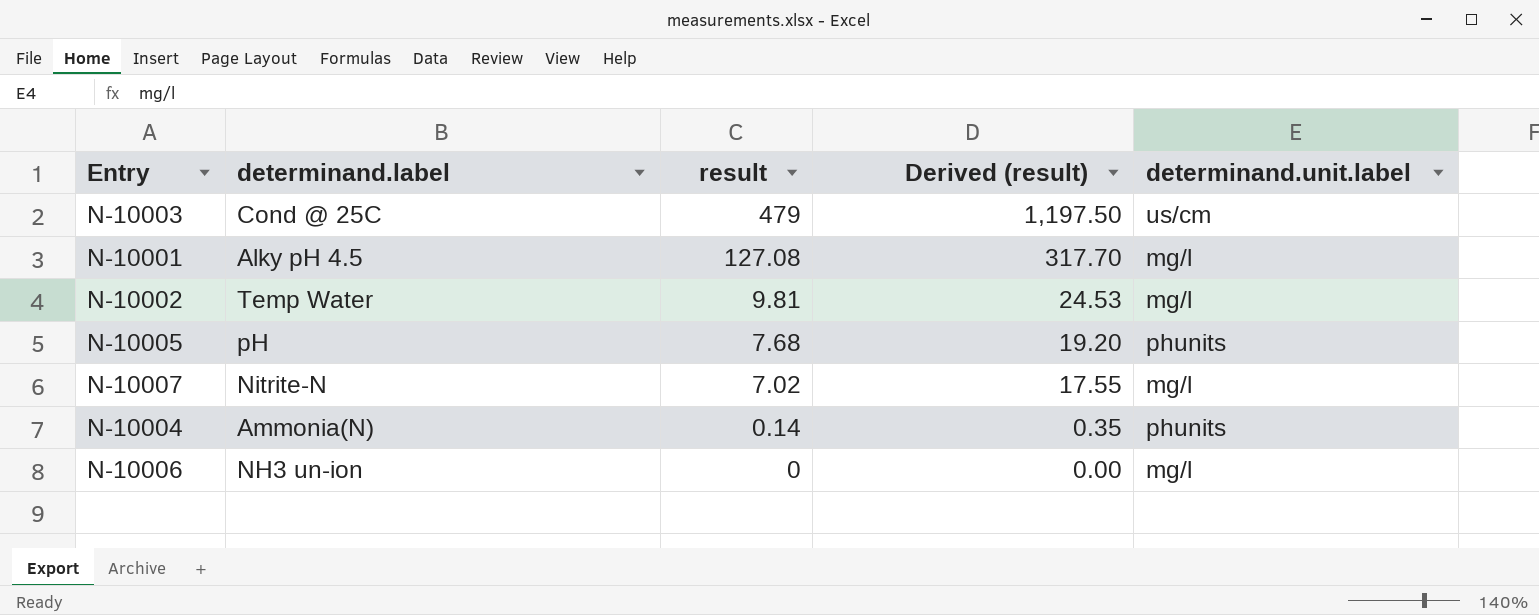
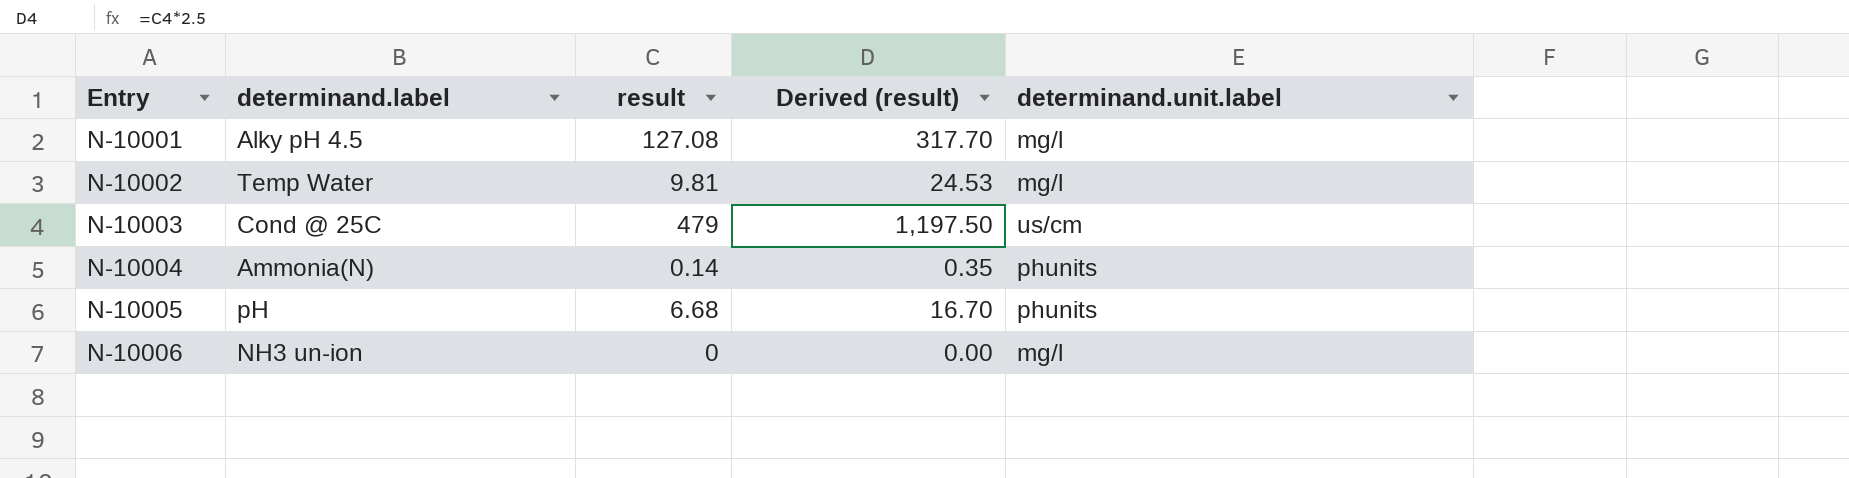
row order: result descending -> Entry ascending
row N-10007: Nitrite-N | 7.02 | 17.55 | mg/l -> none
N-10005 | result: 7.68 -> 6.68
N-10005 | Derived (result): 19.20 -> 16.70

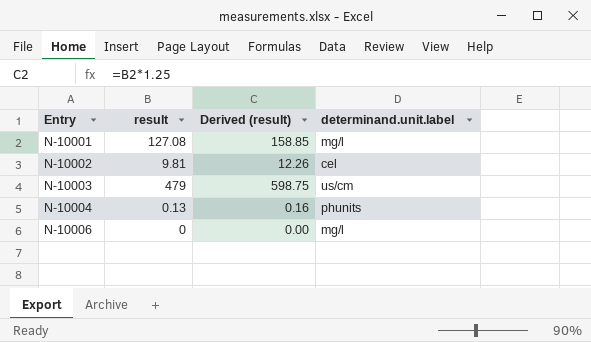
column determinand.label | position: 2 -> none
column Derived (result) | formula: [result] * 2.5 -> [result] * 1.25
row N-10005: pH | 6.68 | 16.70 | phunits -> none
N-10002 | determinand.unit.label: mg/l -> cel
N-10004 | result: 0.14 -> 0.13

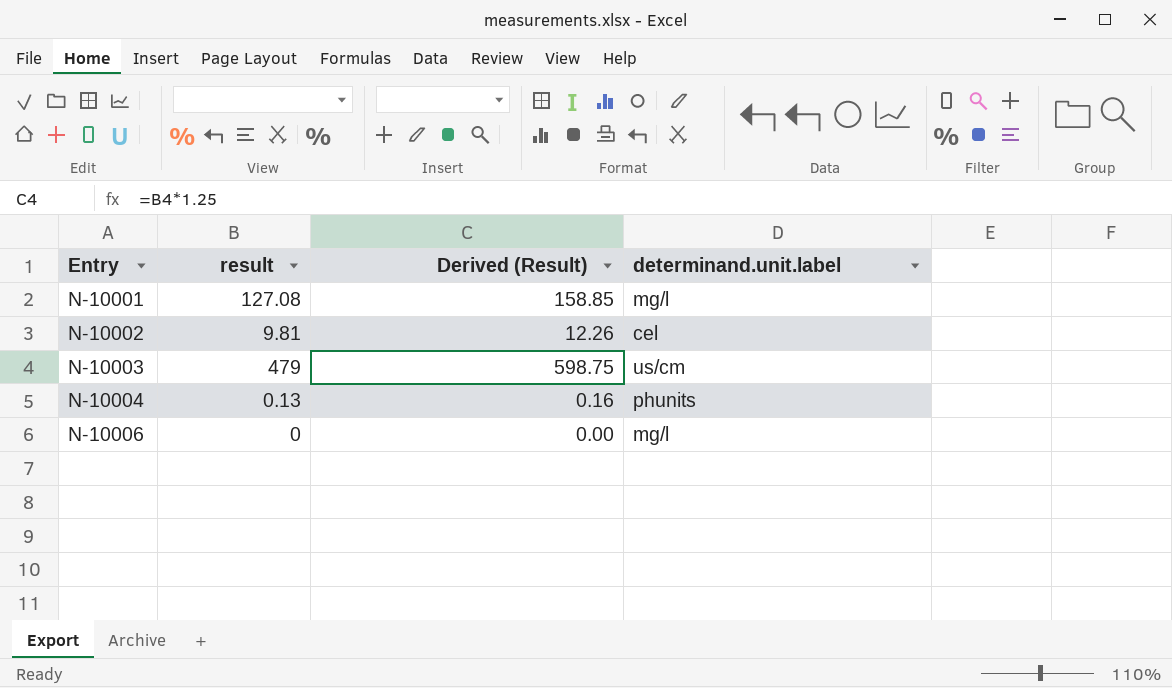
column name: Derived (result) -> Derived (Result)

